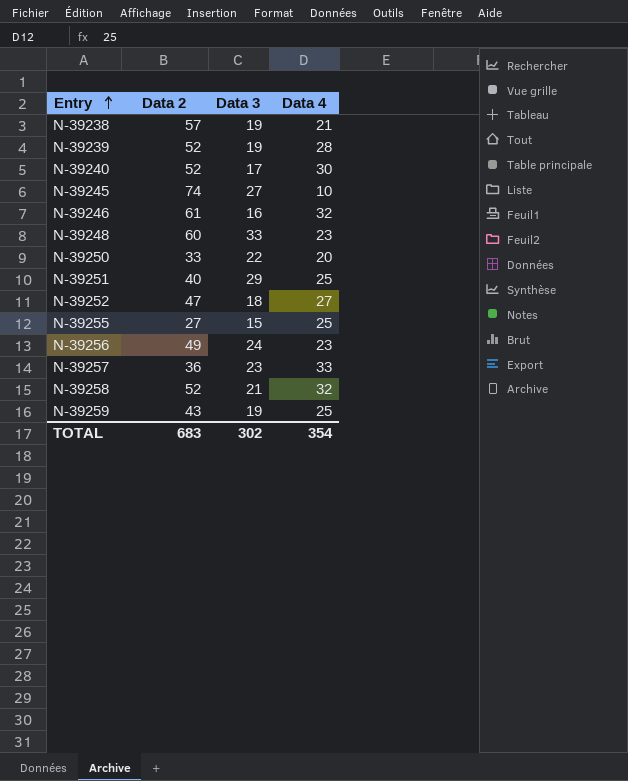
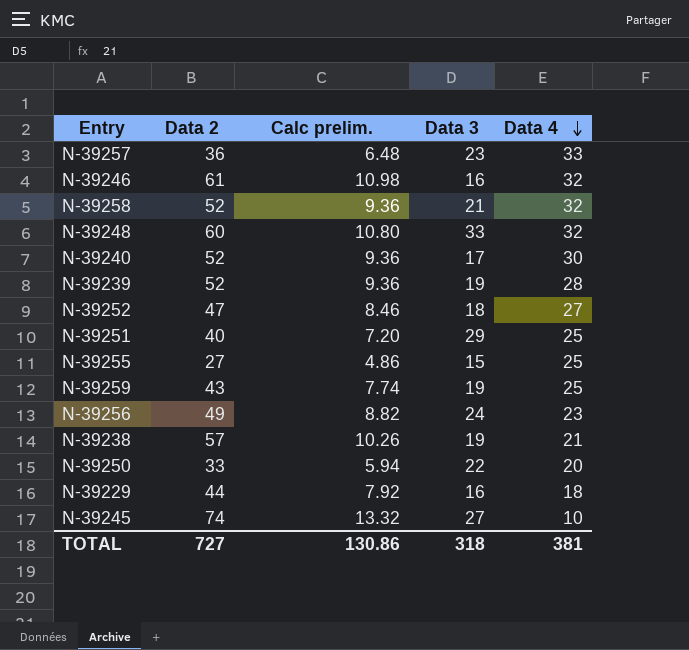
row order: Entry ascending -> Data 4 descending
column Calc prelim. | formula: none -> [Data 2] * 0.18
N-39248 | Data 4: 23 -> 32
row N-39229: none -> 44 | 7.92 | 16 | 18
TOTAL | Data 2: 683 -> 727
TOTAL | Data 3: 302 -> 318
TOTAL | Data 4: 354 -> 381

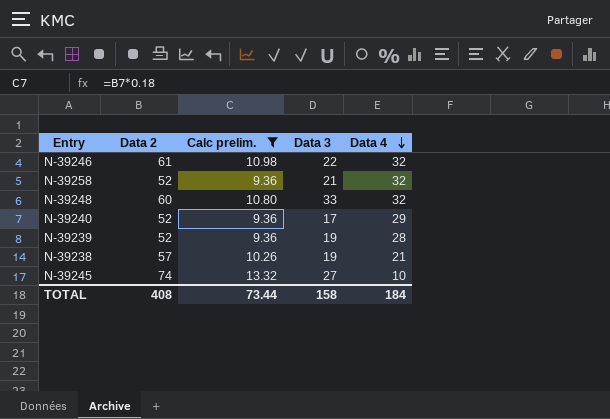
filter: none -> Calc prelim. >= 9.36
N-39246 | Data 3: 16 -> 22
N-39240 | Data 4: 30 -> 29
TOTAL | Data 2: 727 -> 408
TOTAL | Calc prelim.: 130.86 -> 73.44
TOTAL | Data 3: 318 -> 158
TOTAL | Data 4: 381 -> 184

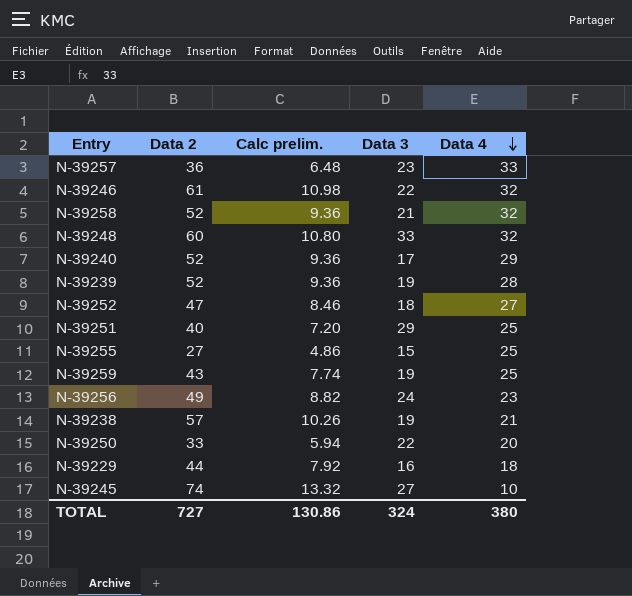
filter: Calc prelim. >= 9.36 -> none
TOTAL | Data 2: 408 -> 727
TOTAL | Calc prelim.: 73.44 -> 130.86
TOTAL | Data 3: 158 -> 324
TOTAL | Data 4: 184 -> 380

